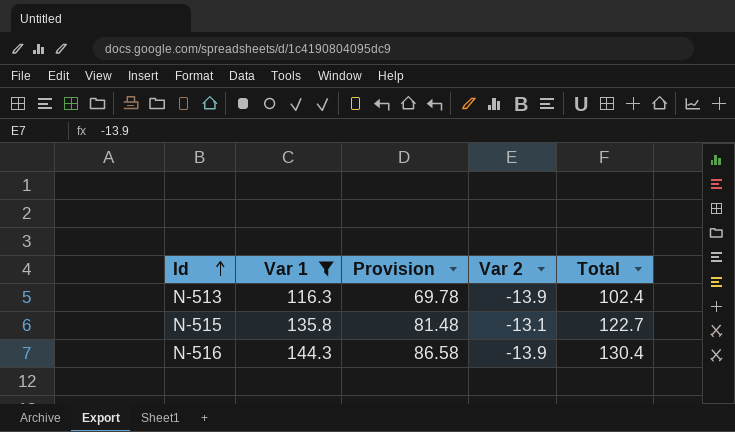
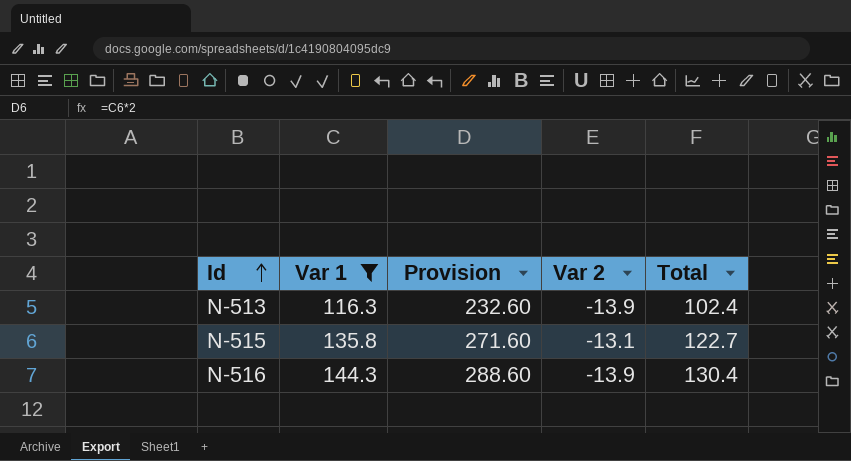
column Provision | formula: [Var 1] * 0.6 -> [Var 1] * 2

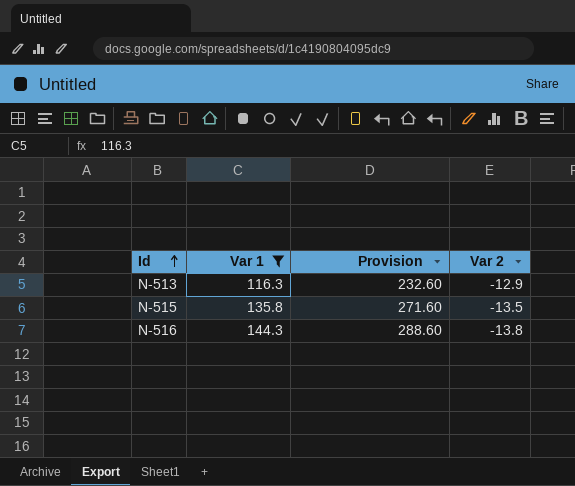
column Total | formula: [Var 1] + [Var 2] -> none
N-513 | Var 2: -13.9 -> -12.9
N-515 | Var 2: -13.1 -> -13.5
N-516 | Var 2: -13.9 -> -13.8

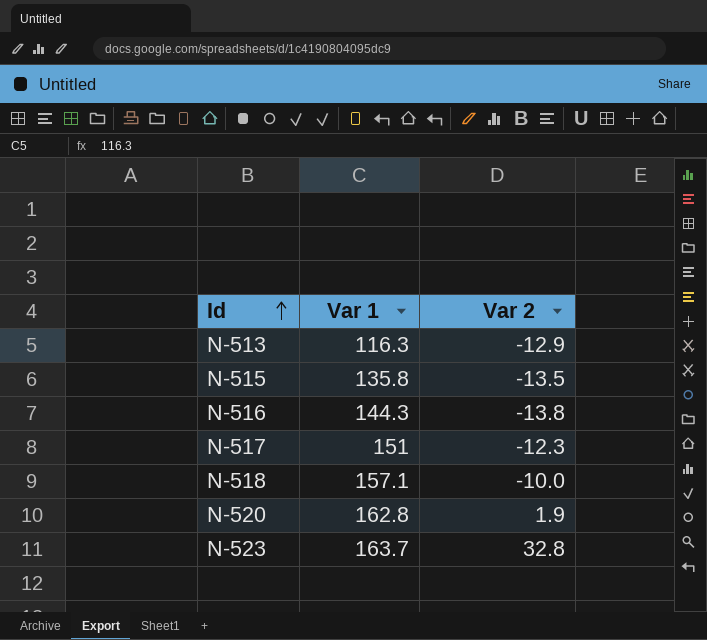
filter: Var 1 <= 144.3 -> none
column Provision | formula: [Var 1] * 2 -> none

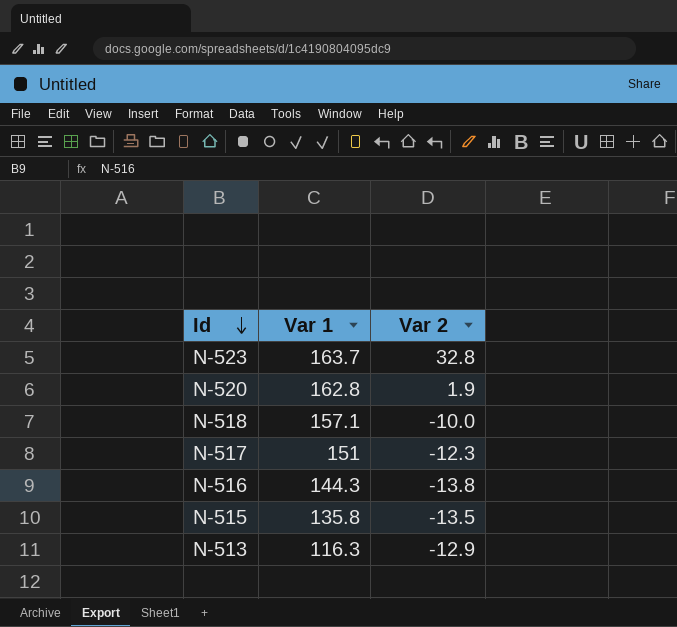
row order: Id ascending -> Id descending

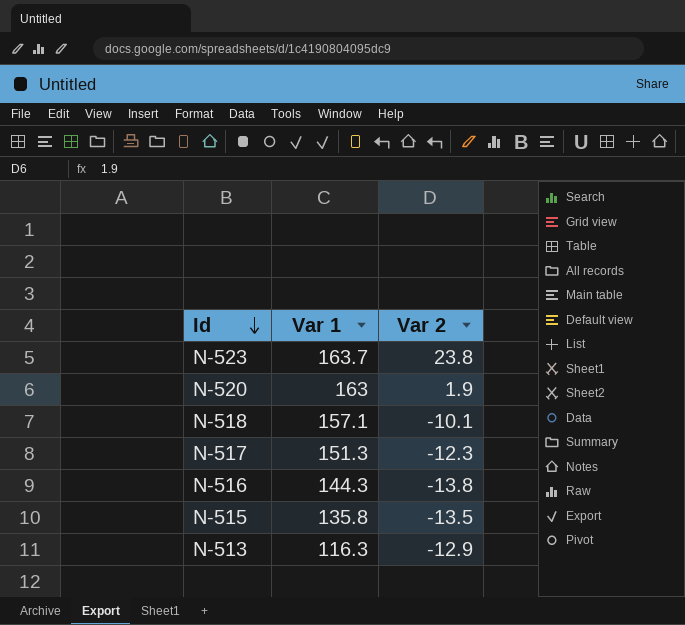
N-523 | Var 2: 32.8 -> 23.8
N-520 | Var 1: 162.8 -> 163
N-518 | Var 2: -10.0 -> -10.1
N-517 | Var 1: 151 -> 151.3

